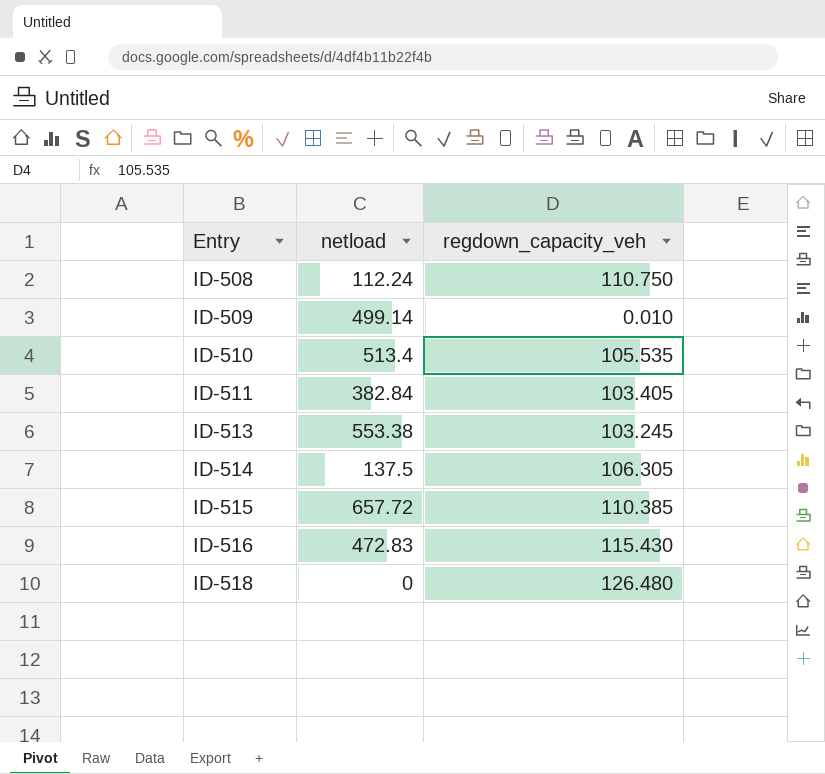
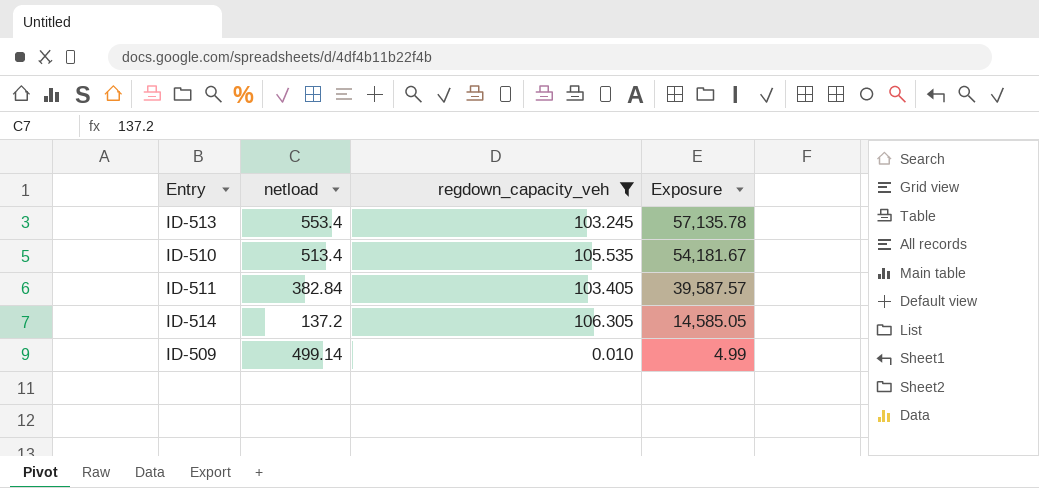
filter: none -> regdown_capacity_veh <= 106.305
row order: Entry ascending -> Exposure descending
column Exposure | formula: none -> [netload] * [regdown_capacity_veh]
ID-513 | netload: 553.38 -> 553.4
ID-514 | netload: 137.5 -> 137.2

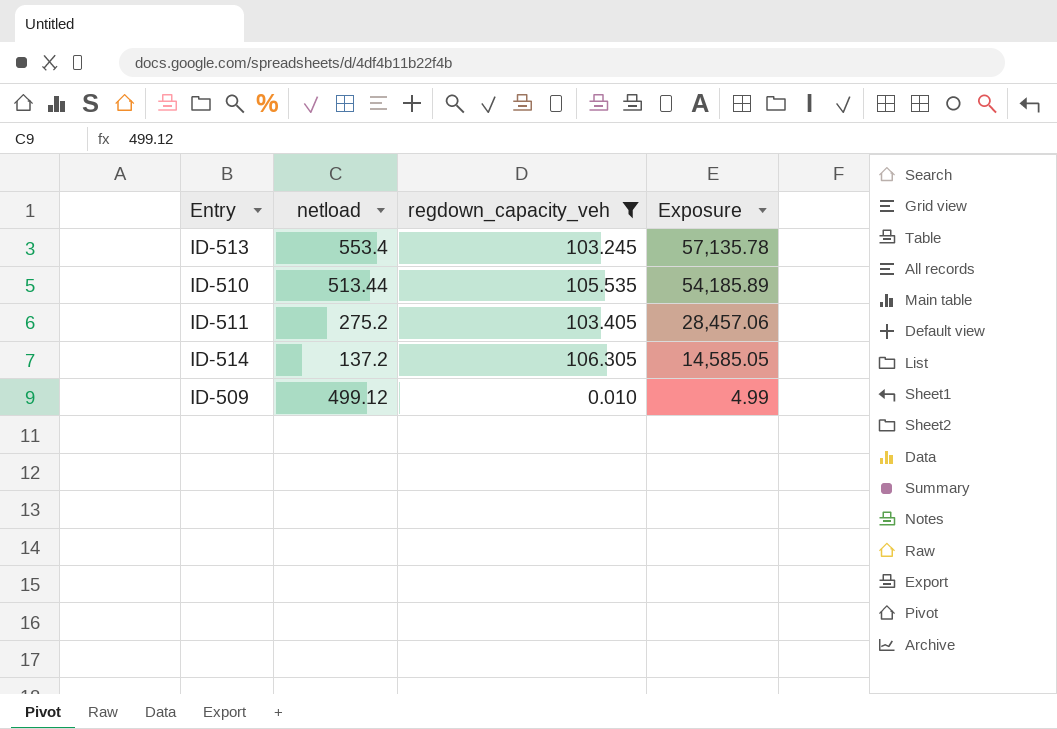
ID-510 | netload: 513.4 -> 513.44
ID-510 | Exposure: 54,181.67 -> 54,185.89
ID-511 | netload: 382.84 -> 275.2
ID-511 | Exposure: 39,587.57 -> 28,457.06
ID-509 | netload: 499.14 -> 499.12

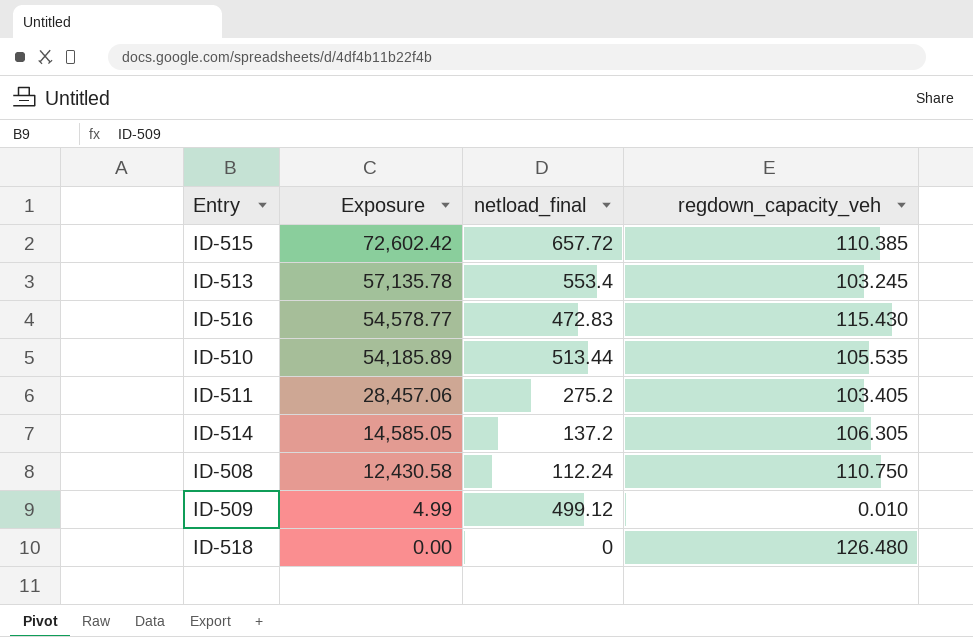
filter: regdown_capacity_veh <= 106.305 -> none
column Exposure | position: 4 -> 2
column name: netload -> netload_final

